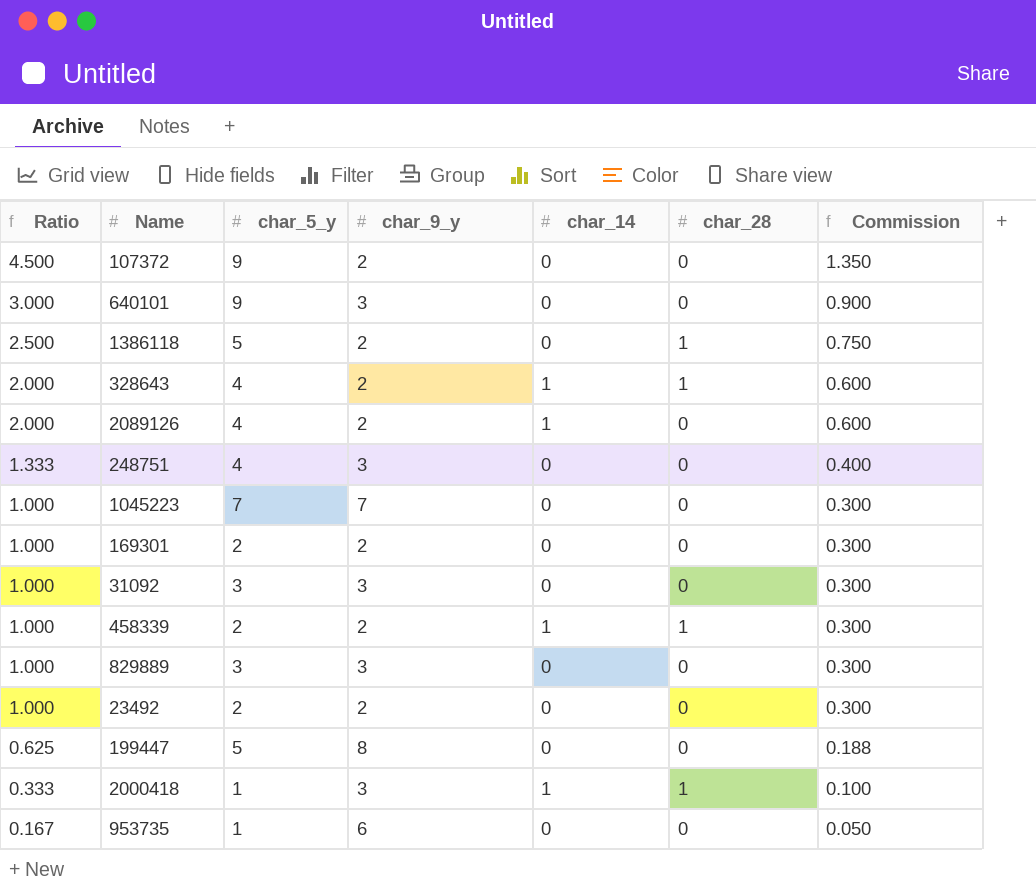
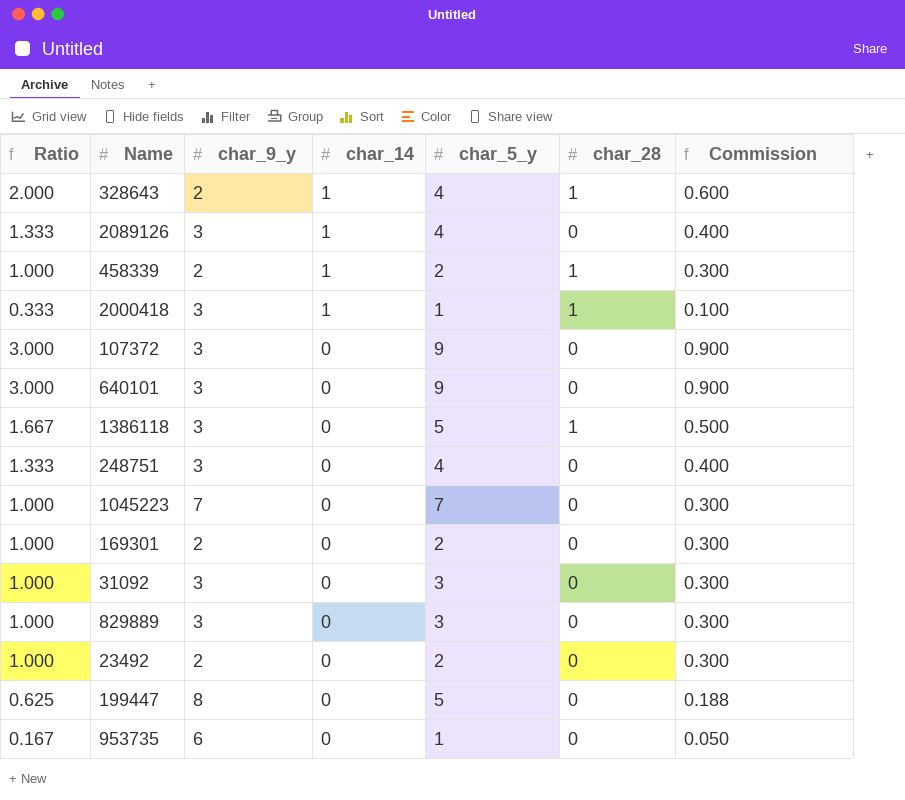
row order: Ratio descending -> char_14 descending
column char_5_y | position: 3 -> 5
2089126 | Ratio: 2.000 -> 1.333
2089126 | char_9_y: 2 -> 3
2089126 | Commission: 0.600 -> 0.400
107372 | Ratio: 4.500 -> 3.000
107372 | char_9_y: 2 -> 3
107372 | Commission: 1.350 -> 0.900
1386118 | Ratio: 2.500 -> 1.667
1386118 | char_9_y: 2 -> 3
1386118 | Commission: 0.750 -> 0.500

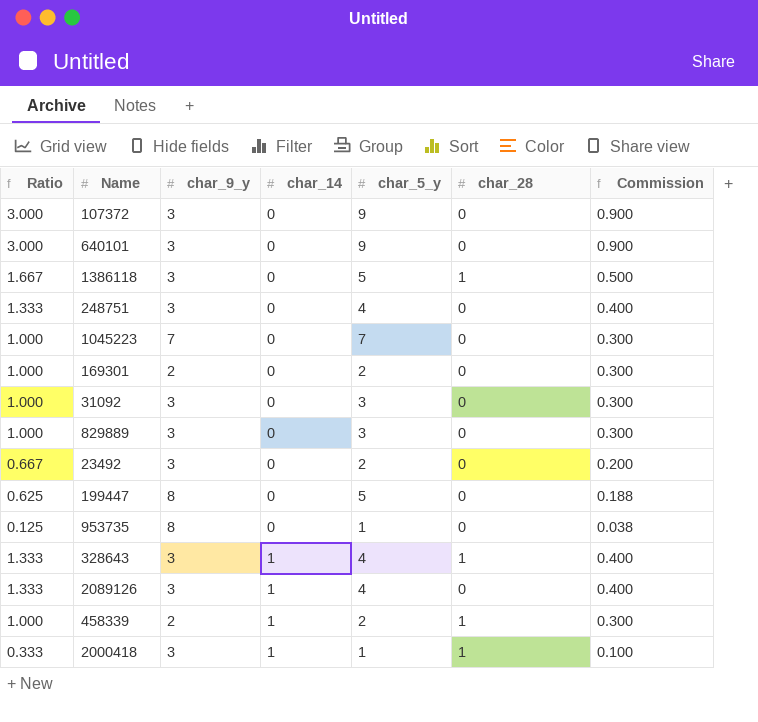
row order: char_14 descending -> char_14 ascending
23492 | Ratio: 1.000 -> 0.667
23492 | char_9_y: 2 -> 3
23492 | Commission: 0.300 -> 0.200
953735 | Ratio: 0.167 -> 0.125
953735 | char_9_y: 6 -> 8
953735 | Commission: 0.050 -> 0.038
328643 | Ratio: 2.000 -> 1.333
328643 | char_9_y: 2 -> 3
328643 | Commission: 0.600 -> 0.400

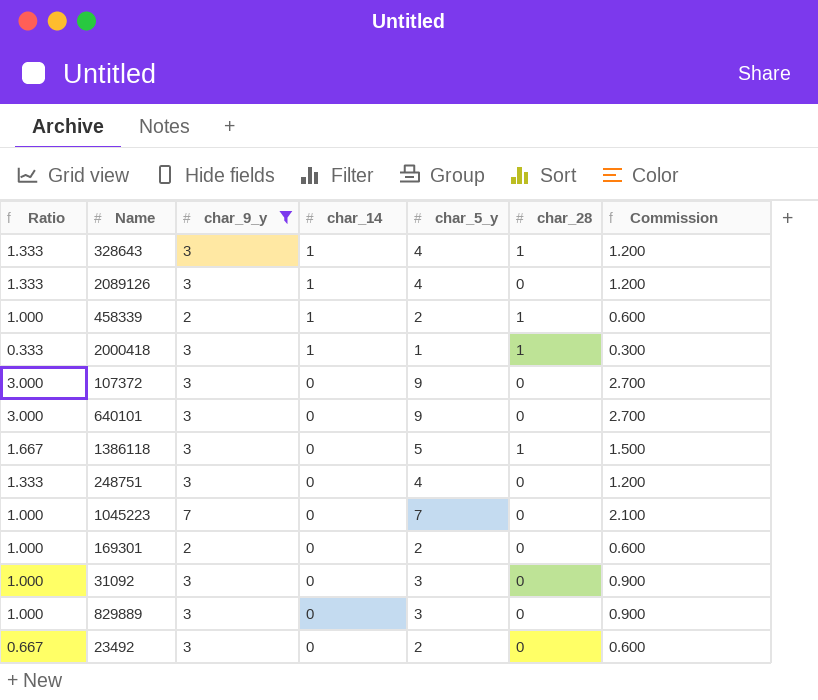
filter: none -> char_9_y != 8
row order: char_14 ascending -> char_14 descending
column Commission | formula: [Ratio] * 0.3 -> [char_5_y] * 0.3

